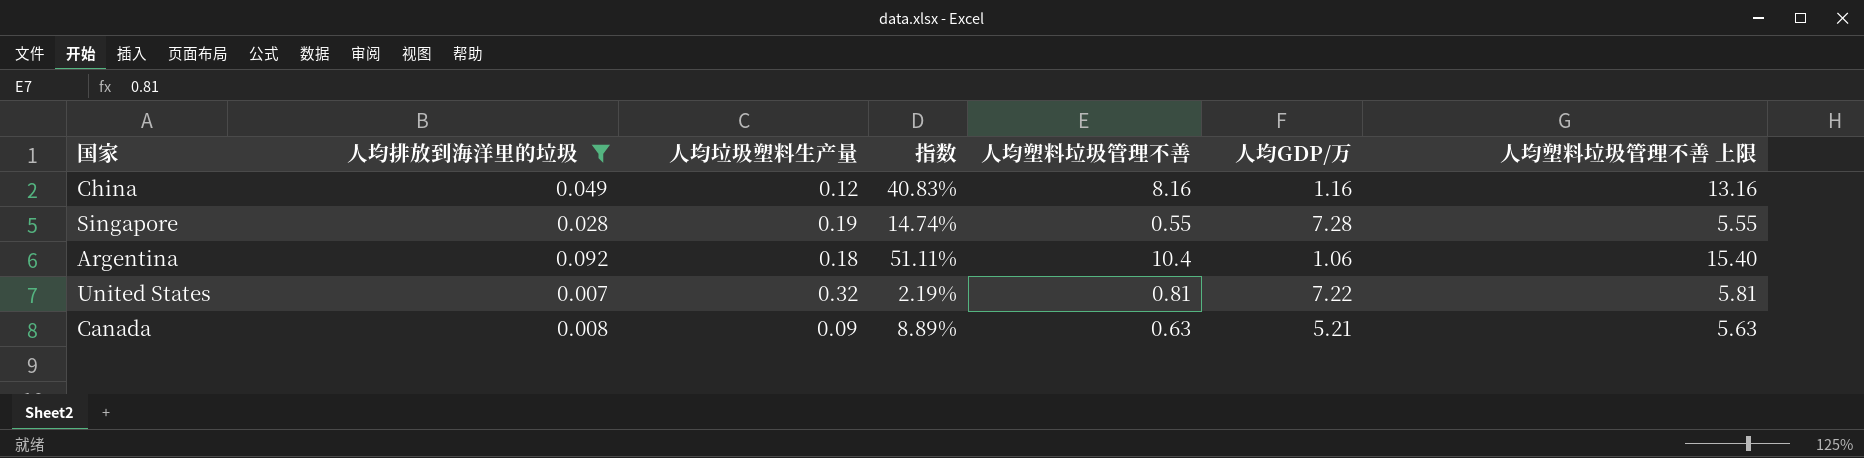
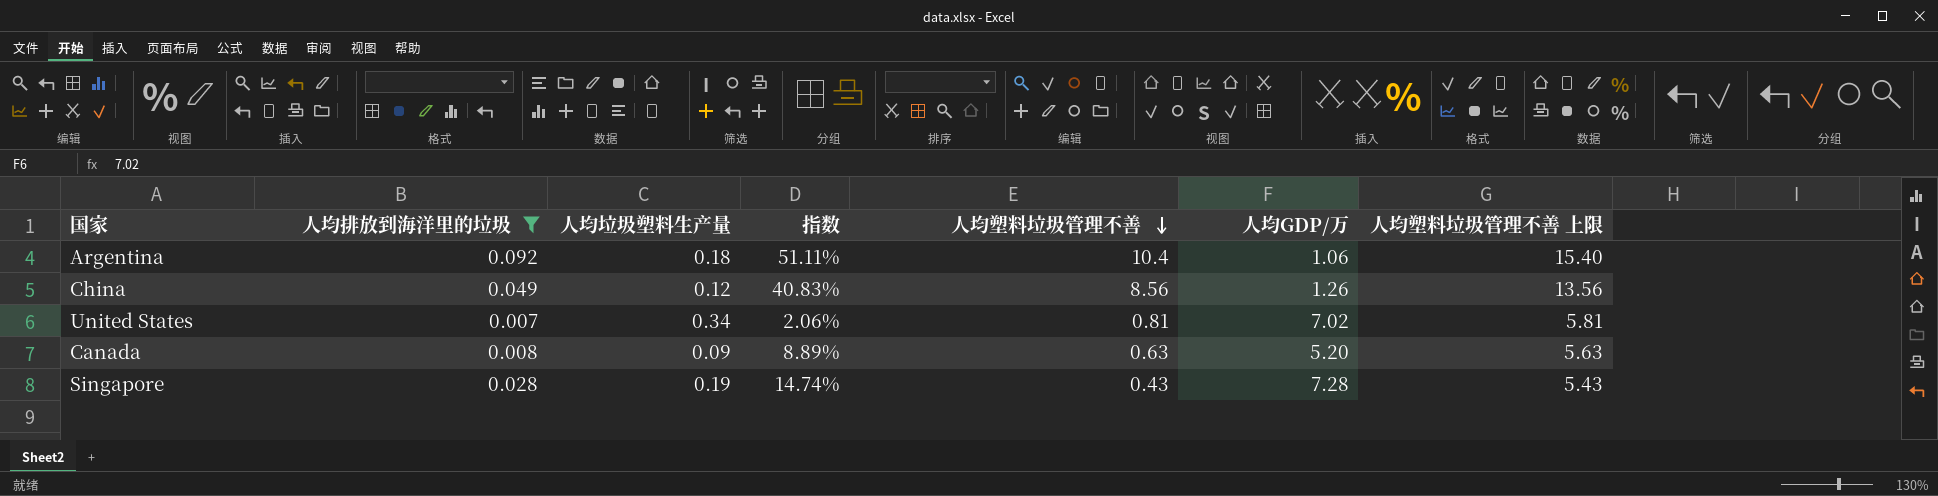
row order: none -> 人均塑料垃圾管理不善 descending
China | 人均塑料垃圾管理不善: 8.16 -> 8.56
China | 人均GDP/万: 1.16 -> 1.26
China | 人均塑料垃圾管理不善 上限: 13.16 -> 13.56
United States | 人均垃圾塑料生产量: 0.32 -> 0.34
United States | 指数: 2.19% -> 2.06%
United States | 人均GDP/万: 7.22 -> 7.02
Canada | 人均GDP/万: 5.21 -> 5.20
Singapore | 人均塑料垃圾管理不善: 0.55 -> 0.43
Singapore | 人均塑料垃圾管理不善 上限: 5.55 -> 5.43

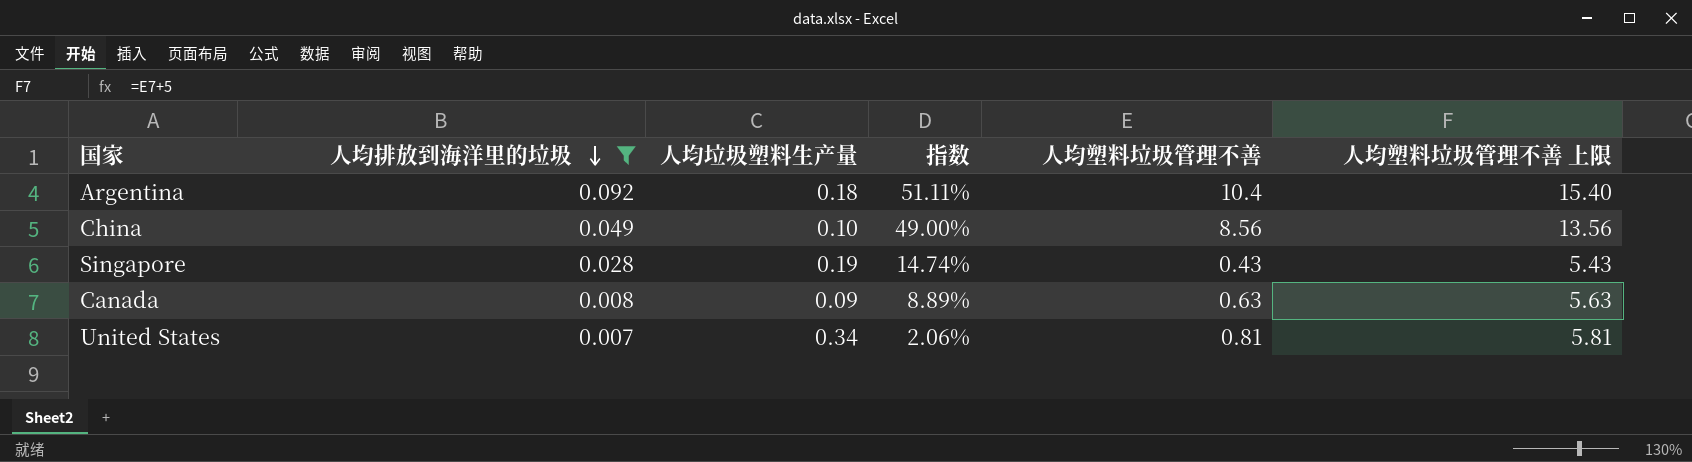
row order: 人均塑料垃圾管理不善 descending -> 人均排放到海洋里的垃圾 descending
column 人均GDP/万 | position: 6 -> none
China | 人均垃圾塑料生产量: 0.12 -> 0.10
China | 指数: 40.83% -> 49.00%

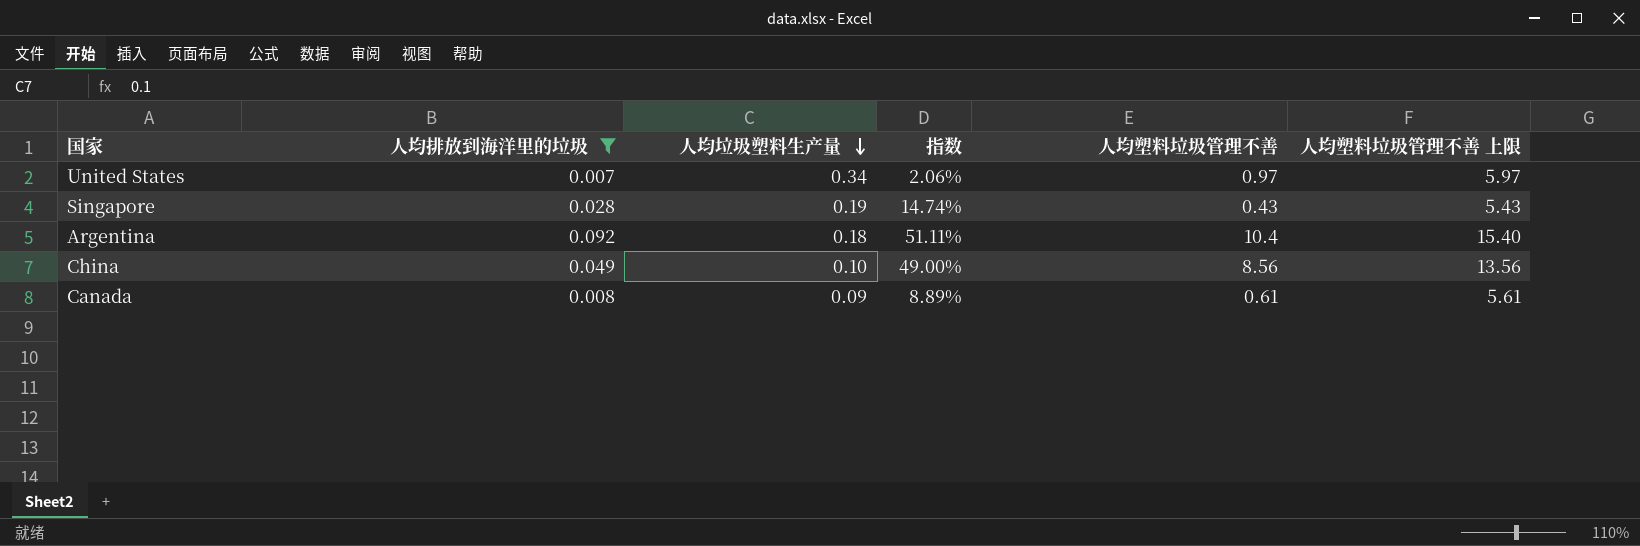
row order: 人均排放到海洋里的垃圾 descending -> 人均垃圾塑料生产量 descending
United States | 人均塑料垃圾管理不善: 0.81 -> 0.97
United States | 人均塑料垃圾管理不善 上限: 5.81 -> 5.97
Canada | 人均塑料垃圾管理不善: 0.63 -> 0.61
Canada | 人均塑料垃圾管理不善 上限: 5.63 -> 5.61

